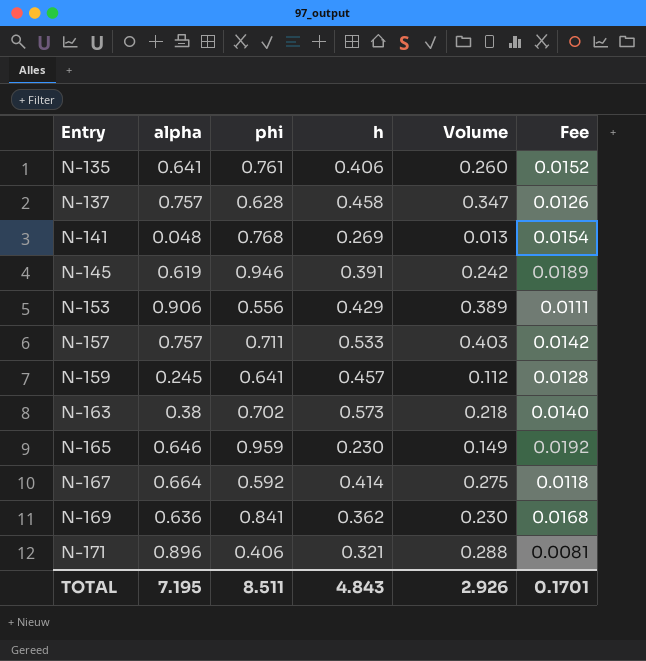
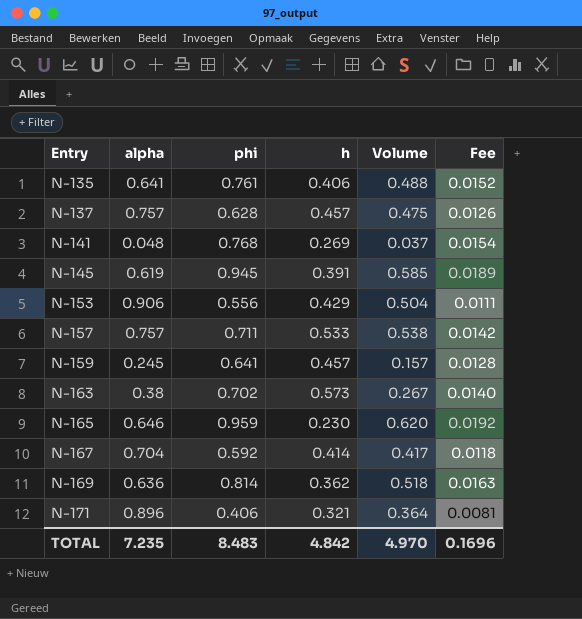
column Volume | formula: [alpha] * [h] -> [alpha] * [phi]
N-137 | h: 0.458 -> 0.457
N-145 | phi: 0.946 -> 0.945
N-167 | alpha: 0.664 -> 0.704
N-169 | phi: 0.841 -> 0.814
N-169 | Fee: 0.0168 -> 0.0163
TOTAL | alpha: 7.195 -> 7.235
TOTAL | phi: 8.511 -> 8.483
TOTAL | h: 4.843 -> 4.842
TOTAL | Volume: 2.926 -> 4.970
TOTAL | Fee: 0.1701 -> 0.1696

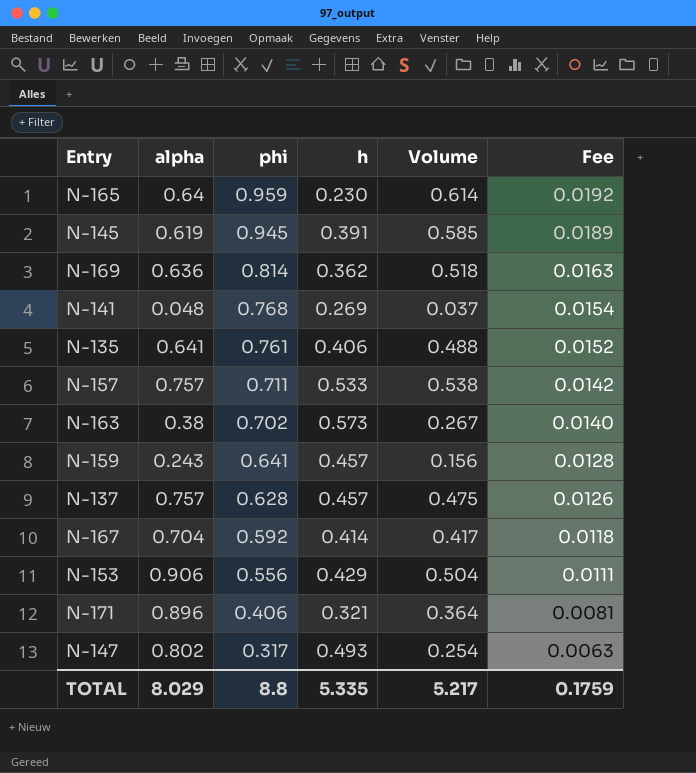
row order: Entry ascending -> phi descending
N-165 | alpha: 0.646 -> 0.64
N-165 | Volume: 0.620 -> 0.614
N-159 | alpha: 0.245 -> 0.243
N-159 | Volume: 0.157 -> 0.156
row N-147: none -> 0.802 | 0.317 | 0.493 | 0.254 | 0.0063
TOTAL | alpha: 7.235 -> 8.029
TOTAL | phi: 8.483 -> 8.8
TOTAL | h: 4.842 -> 5.335
TOTAL | Volume: 4.970 -> 5.217
TOTAL | Fee: 0.1696 -> 0.1759

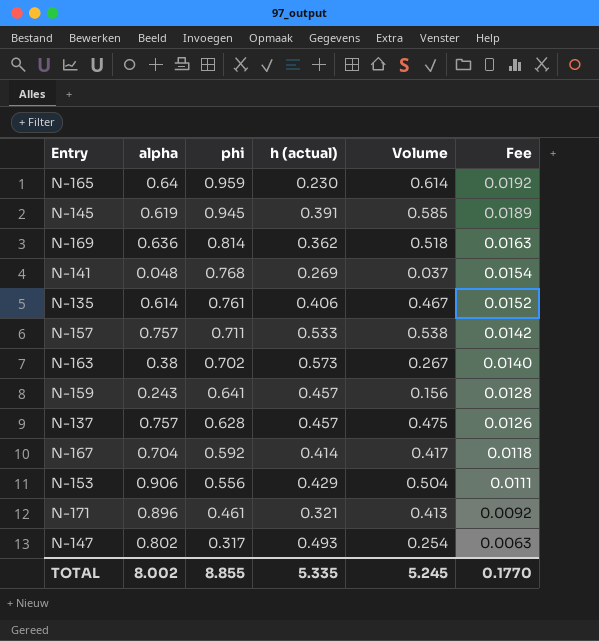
column name: h -> h (actual)
N-135 | alpha: 0.641 -> 0.614
N-135 | Volume: 0.488 -> 0.467
N-171 | phi: 0.406 -> 0.461
N-171 | Volume: 0.364 -> 0.413
N-171 | Fee: 0.0081 -> 0.0092
TOTAL | alpha: 8.029 -> 8.002
TOTAL | phi: 8.8 -> 8.855
TOTAL | Volume: 5.217 -> 5.245
TOTAL | Fee: 0.1759 -> 0.1770

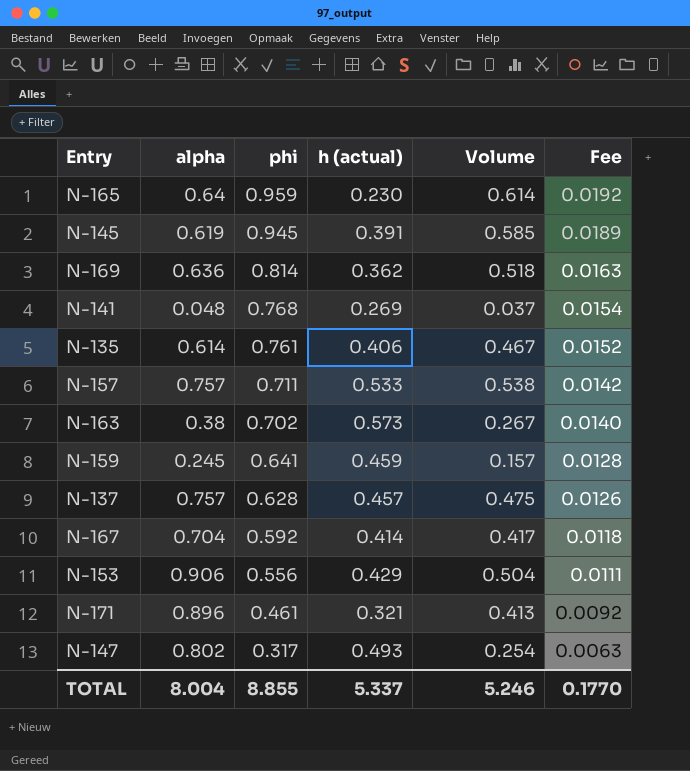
N-159 | alpha: 0.243 -> 0.245
N-159 | h (actual): 0.457 -> 0.459
N-159 | Volume: 0.156 -> 0.157
TOTAL | alpha: 8.002 -> 8.004
TOTAL | h (actual): 5.335 -> 5.337
TOTAL | Volume: 5.245 -> 5.246

